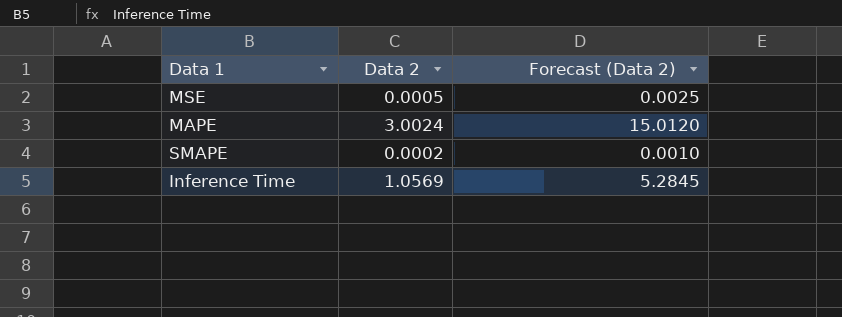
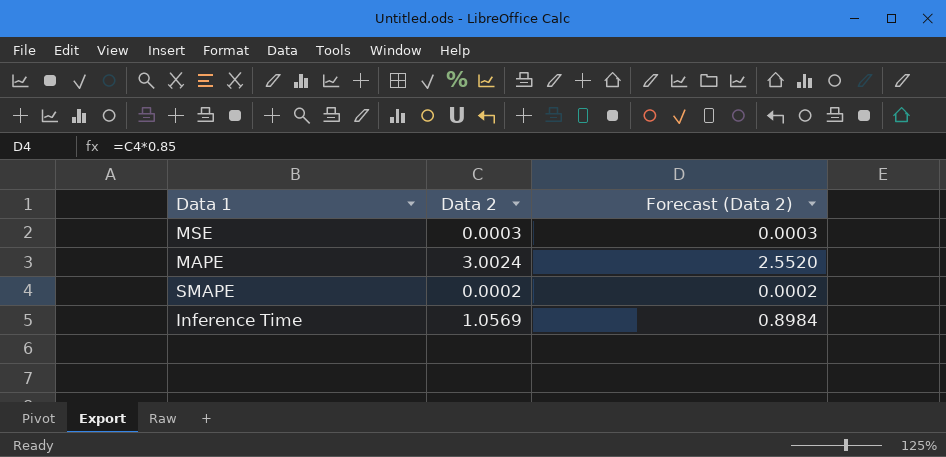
column Forecast (Data 2) | formula: [Data 2] * 5 -> [Data 2] * 0.85
MSE | Data 2: 0.0005 -> 0.0003

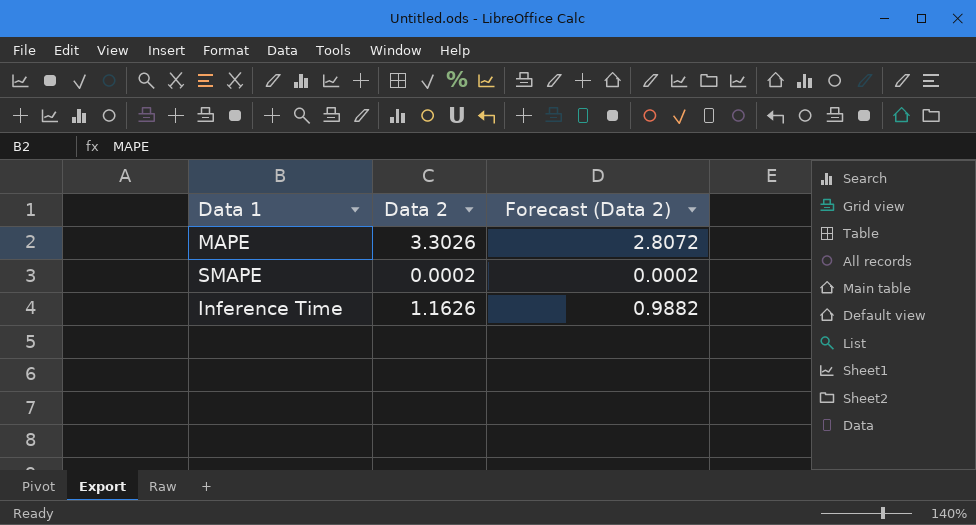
row MSE: 0.0003 | 0.0003 -> none
MAPE | Data 2: 3.0024 -> 3.3026
MAPE | Forecast (Data 2): 2.5520 -> 2.8072
Inference Time | Data 2: 1.0569 -> 1.1626
Inference Time | Forecast (Data 2): 0.8984 -> 0.9882

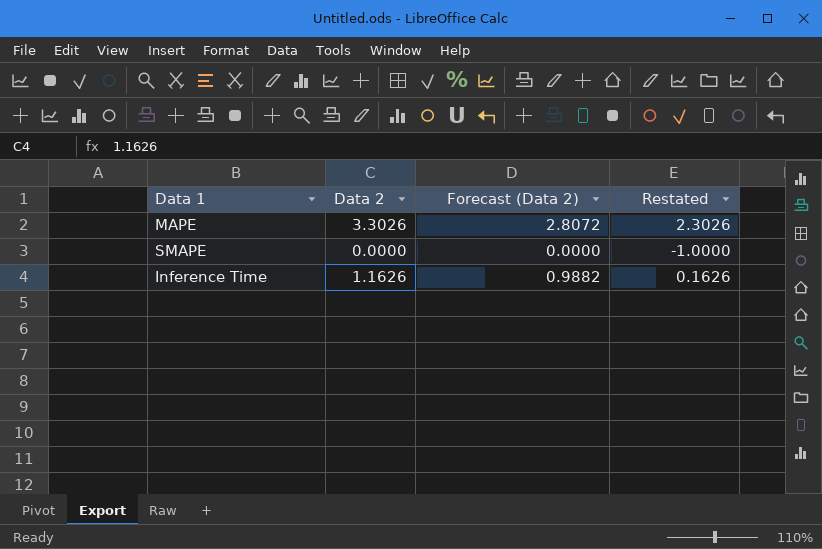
column Restated | formula: none -> [Data 2] - 1
SMAPE | Data 2: 0.0002 -> 0.0000
SMAPE | Forecast (Data 2): 0.0002 -> 0.0000

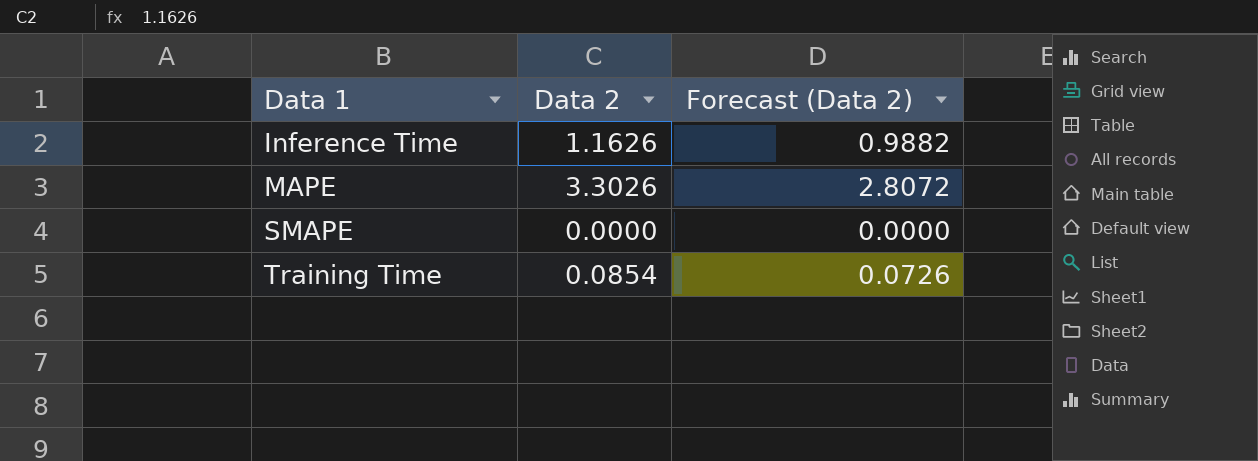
row order: none -> Data 1 ascending
column Restated | formula: [Data 2] - 1 -> none
row Training Time: none -> 0.0854 | 0.0726

